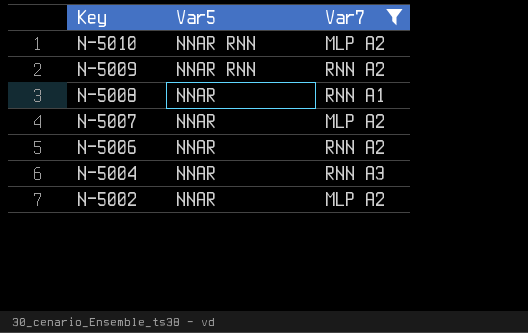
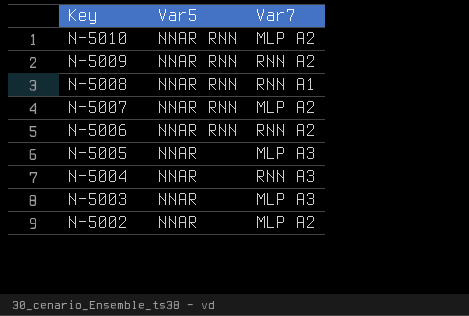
filter: Var7 != MLP A3 -> none
N-5008 | Var5: NNAR -> NNAR RNN
N-5007 | Var5: NNAR -> NNAR RNN
N-5006 | Var5: NNAR -> NNAR RNN

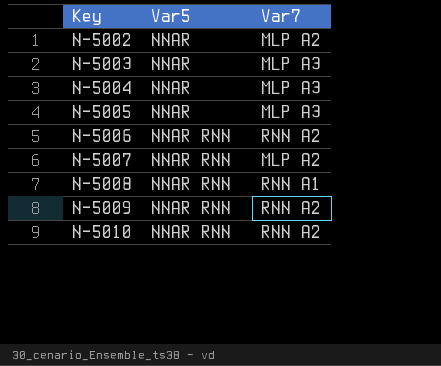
row order: Key descending -> Key ascending
N-5004 | Var7: RNN A3 -> MLP A3
N-5010 | Var7: MLP A2 -> RNN A2

